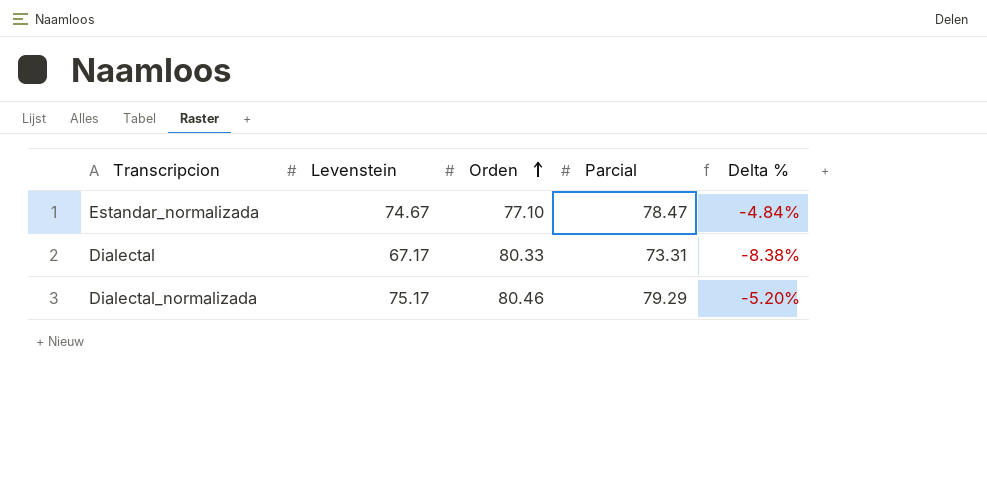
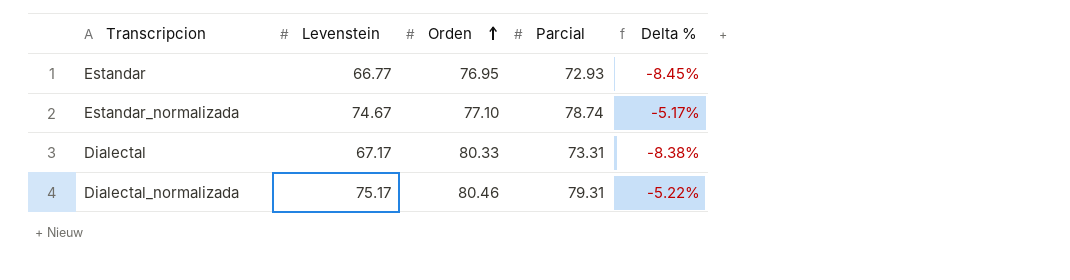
row Estandar: none -> 66.77 | 76.95 | 72.93 | -8.45%
Estandar_normalizada | Parcial: 78.47 -> 78.74
Estandar_normalizada | Delta %: -4.84% -> -5.17%
Dialectal_normalizada | Parcial: 79.29 -> 79.31
Dialectal_normalizada | Delta %: -5.20% -> -5.22%

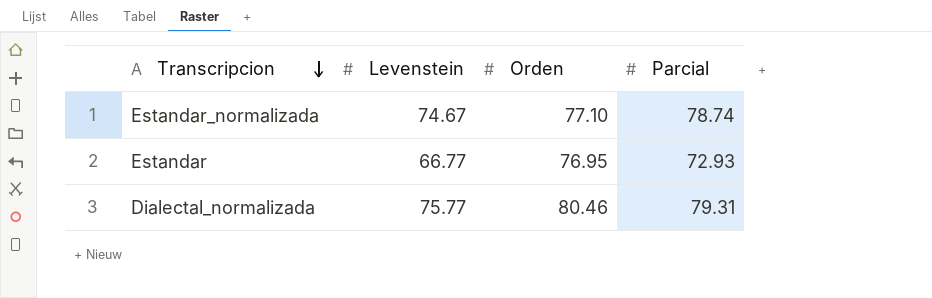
row order: Orden ascending -> Transcripcion descending
column Delta % | formula: ([Levenstein] - [Parcial]) / [Parcial] -> none
row Dialectal: 67.17 | 80.33 | 73.31 | -8.38% -> none
Dialectal_normalizada | Levenstein: 75.17 -> 75.77

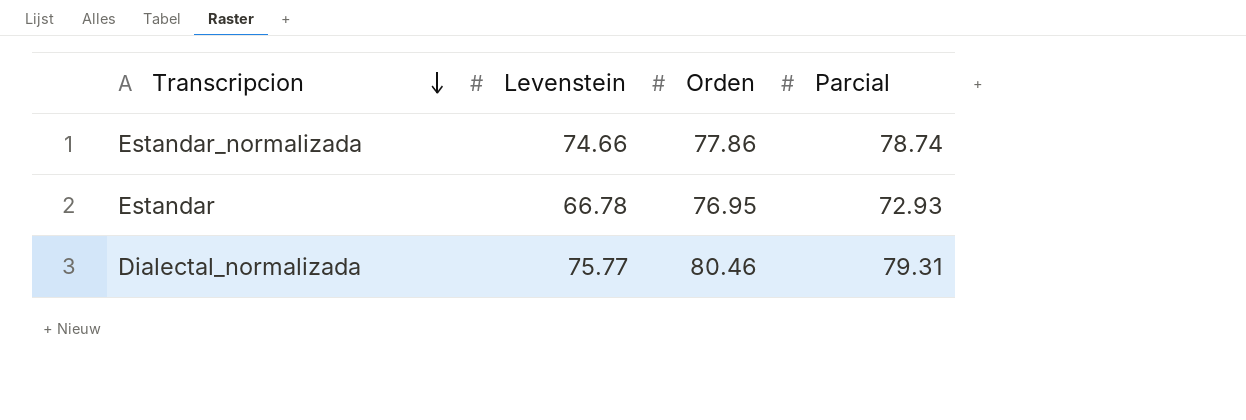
Estandar_normalizada | Levenstein: 74.67 -> 74.66
Estandar_normalizada | Orden: 77.10 -> 77.86
Estandar | Levenstein: 66.77 -> 66.78

